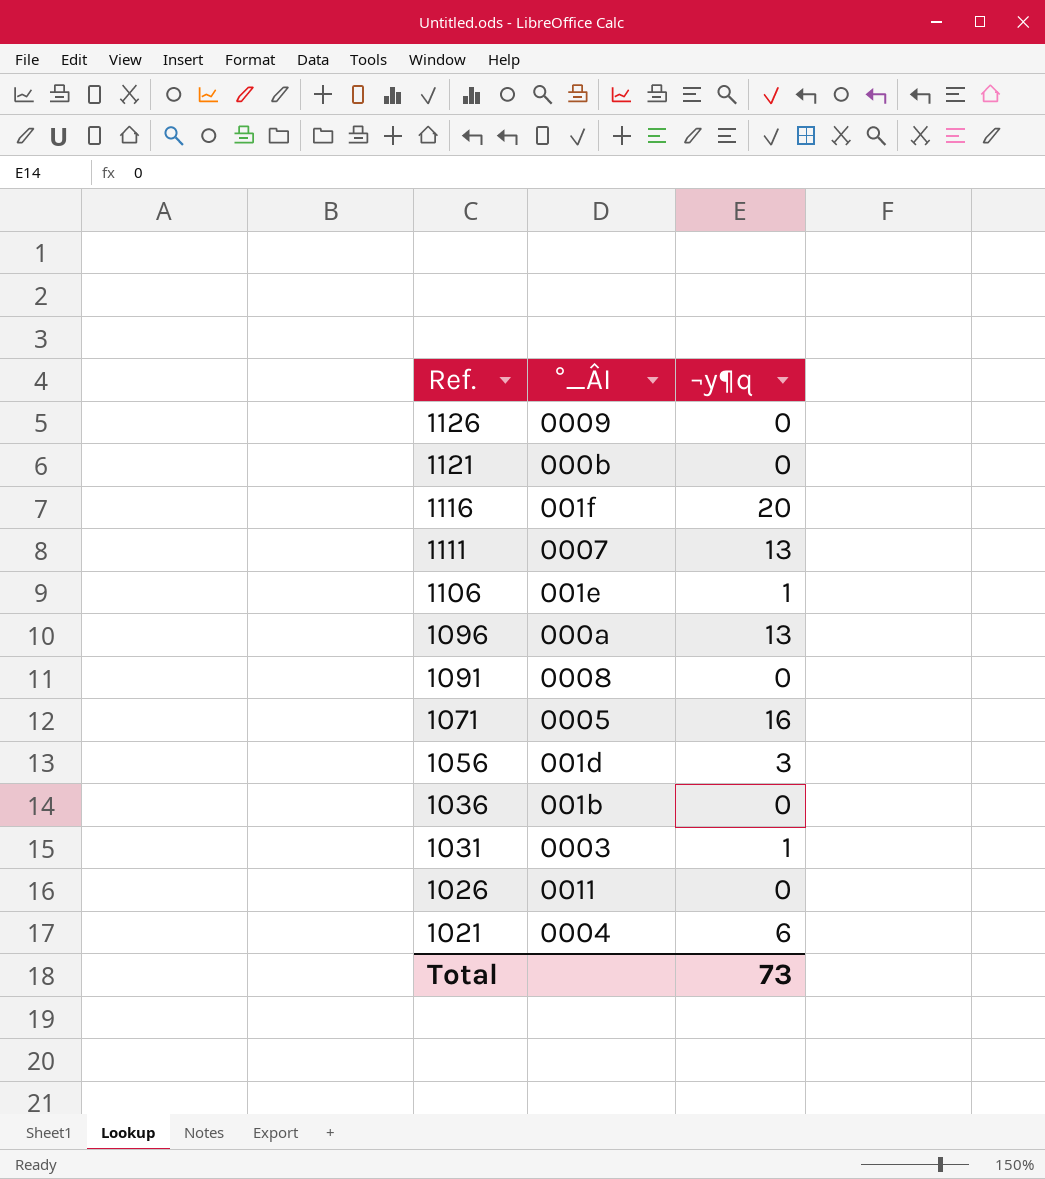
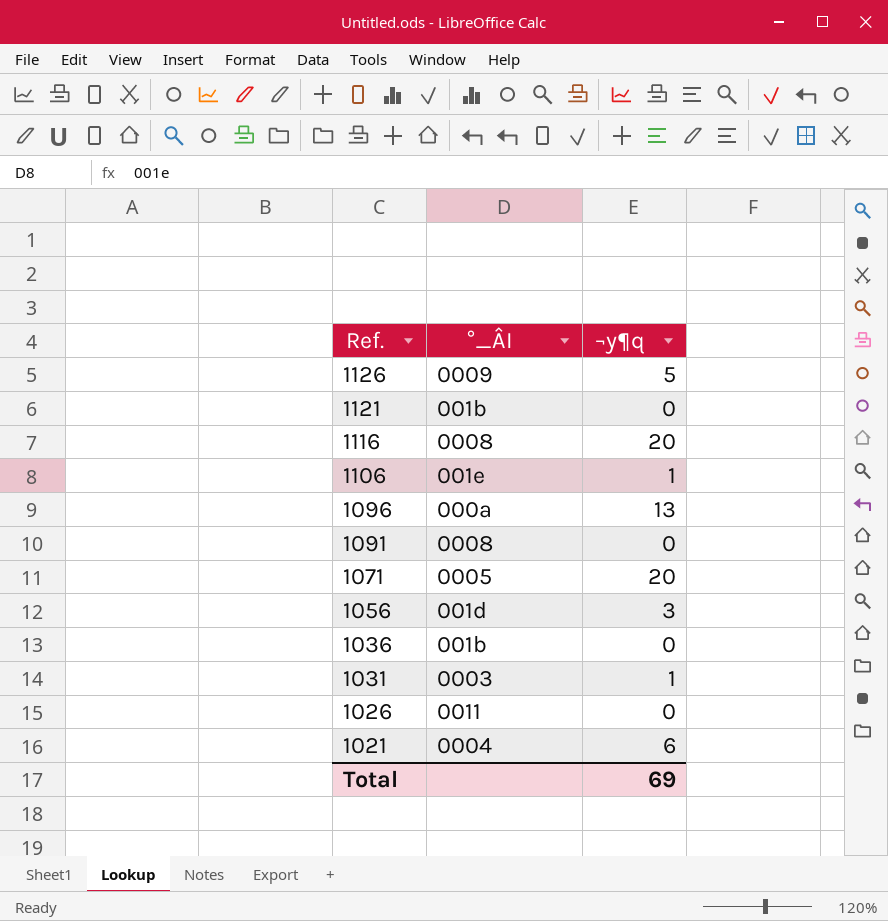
row 1111: 0007 | 13 -> none
1126 | ¬y¶q: 0 -> 5
1121 | °_ÂI: 000b -> 001b
1116 | °_ÂI: 001f -> 0008
1071 | ¬y¶q: 16 -> 20
Total | ¬y¶q: 73 -> 69

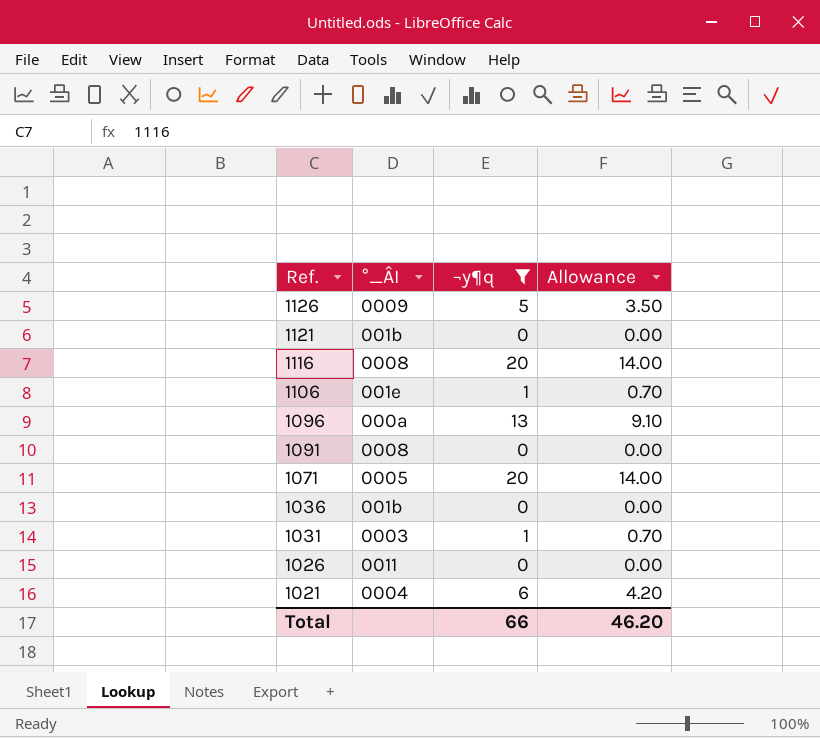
filter: none -> ¬y¶q != 3
column Allowance | formula: none -> [¬y¶q] * 0.7
Total | ¬y¶q: 69 -> 66

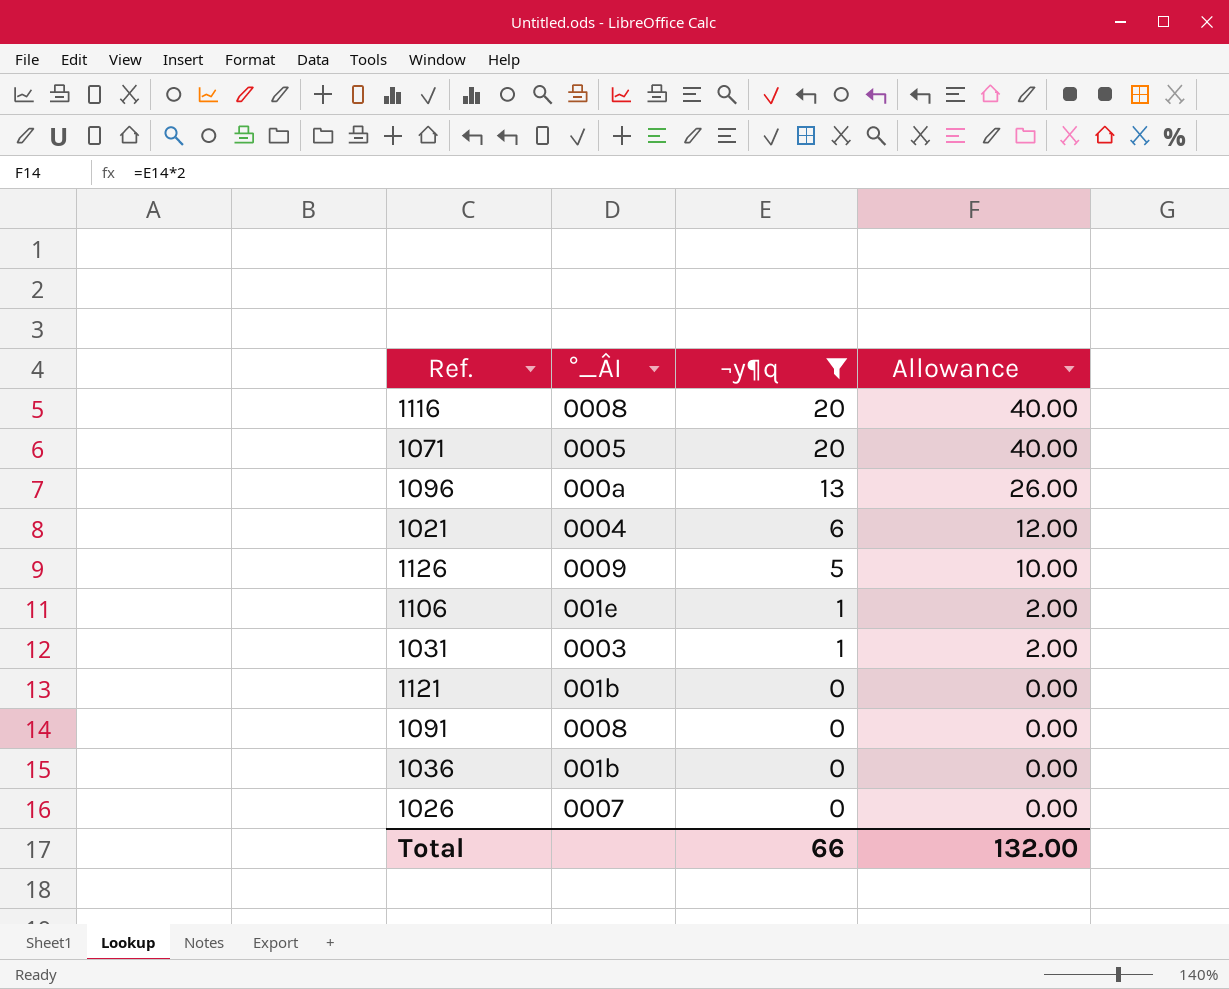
row order: Ref. descending -> ¬y¶q descending
column Allowance | formula: [¬y¶q] * 0.7 -> [¬y¶q] * 2
1026 | °_ÂI: 0011 -> 0007
Total | Allowance: 46.20 -> 132.00

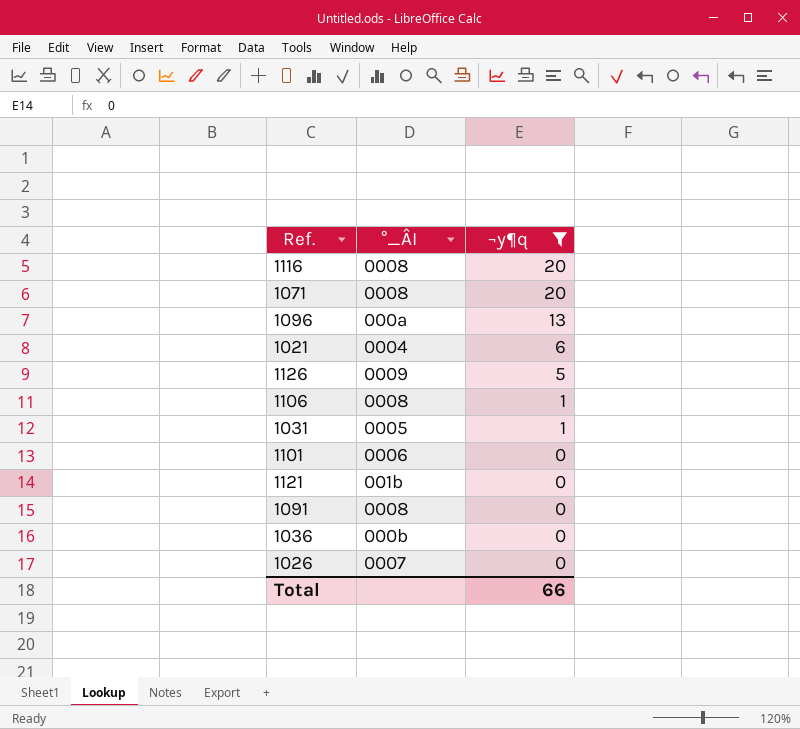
column Allowance | formula: [¬y¶q] * 2 -> none
1071 | °_ÂI: 0005 -> 0008
1106 | °_ÂI: 001e -> 0008
1031 | °_ÂI: 0003 -> 0005
row 1101: none -> 0006 | 0
1036 | °_ÂI: 001b -> 000b

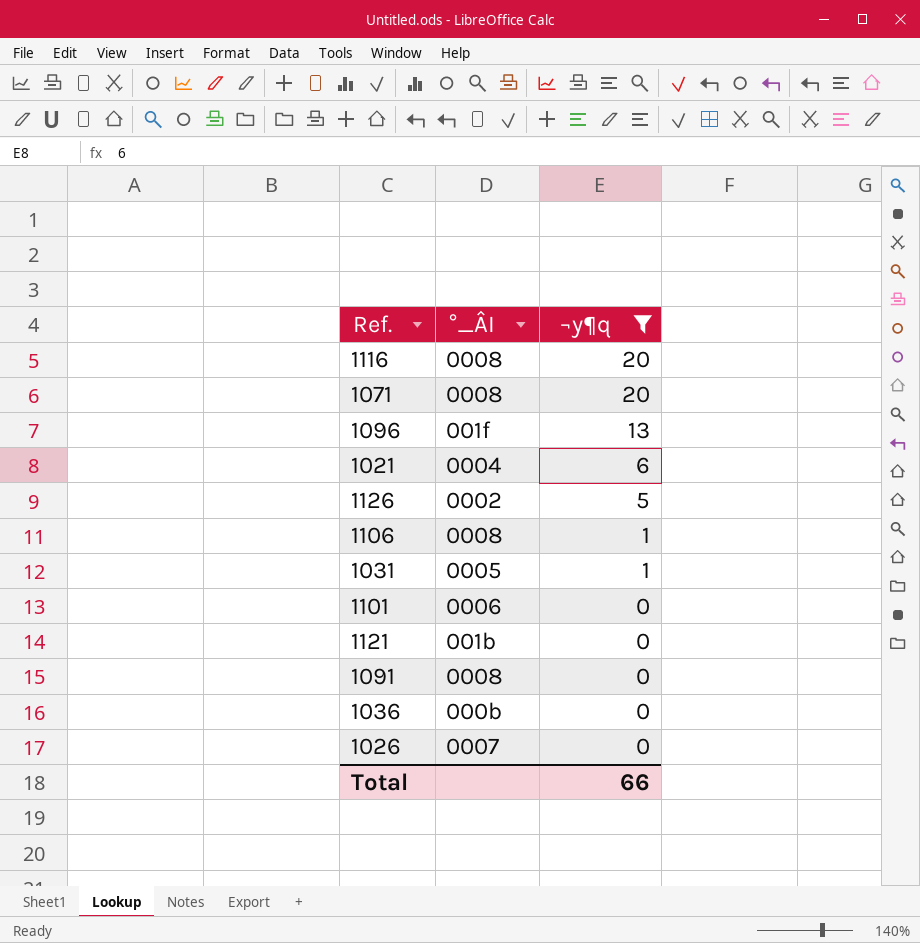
1096 | °_ÂI: 000a -> 001f
1126 | °_ÂI: 0009 -> 0002

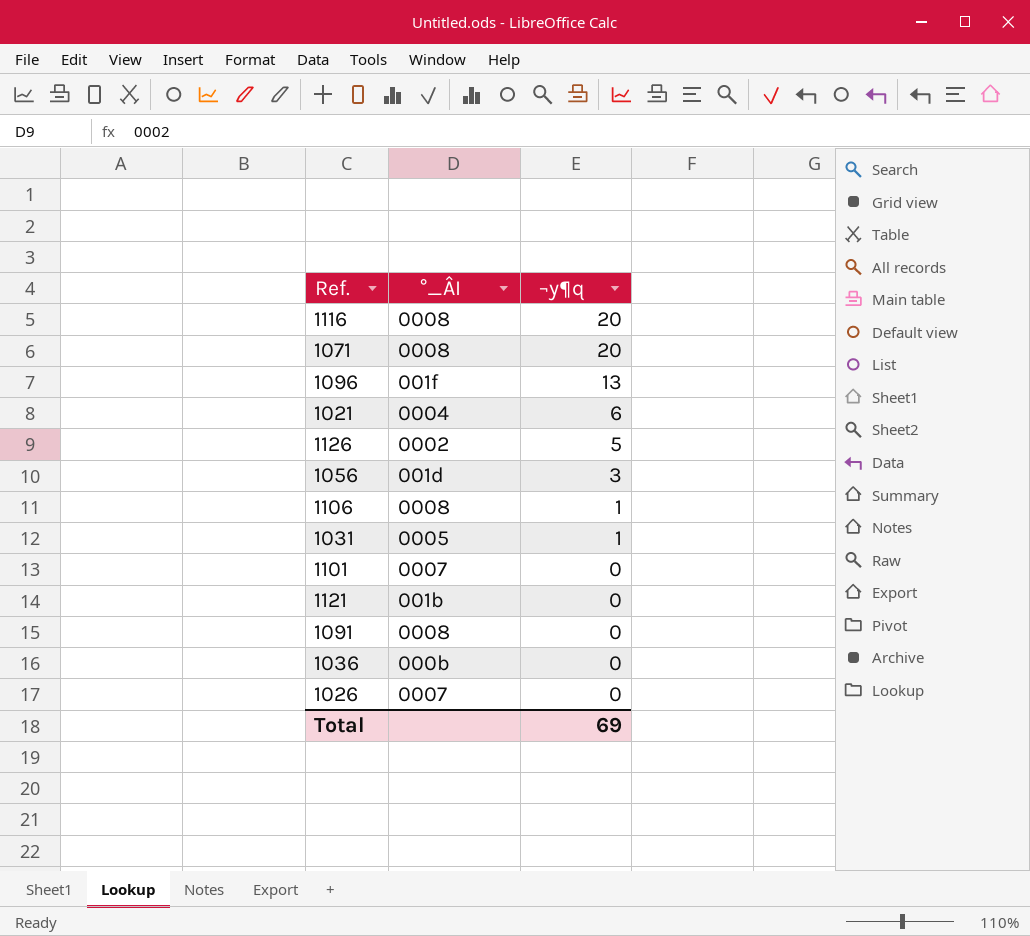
filter: ¬y¶q != 3 -> none
1101 | °_ÂI: 0006 -> 0007
Total | ¬y¶q: 66 -> 69

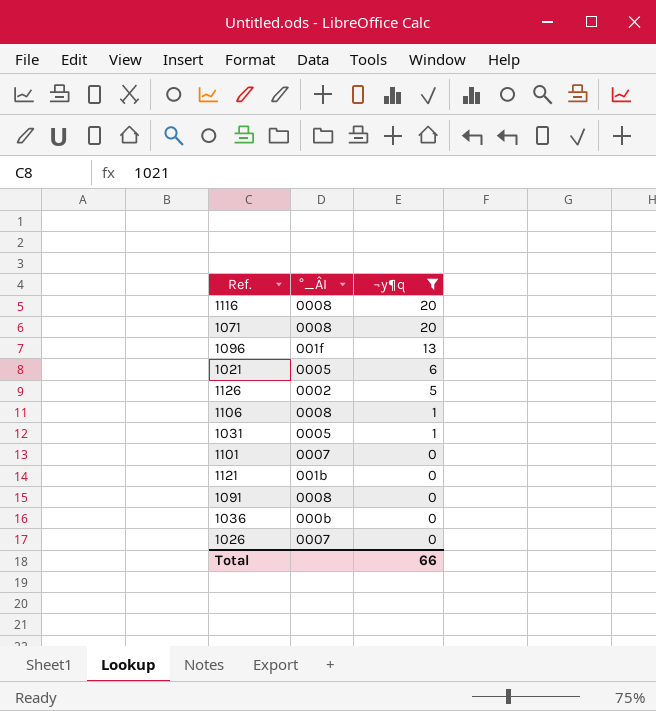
filter: none -> ¬y¶q != 3
1021 | °_ÂI: 0004 -> 0005
Total | ¬y¶q: 69 -> 66

